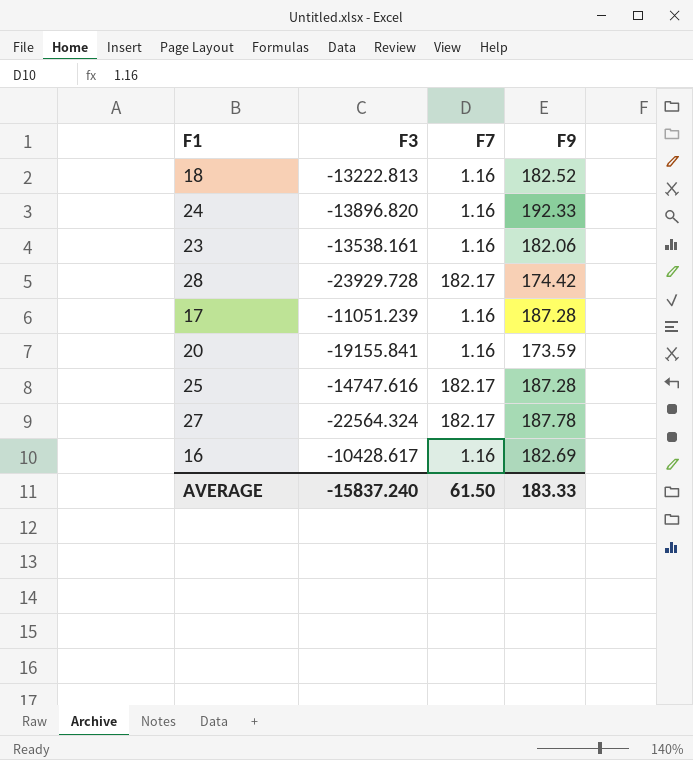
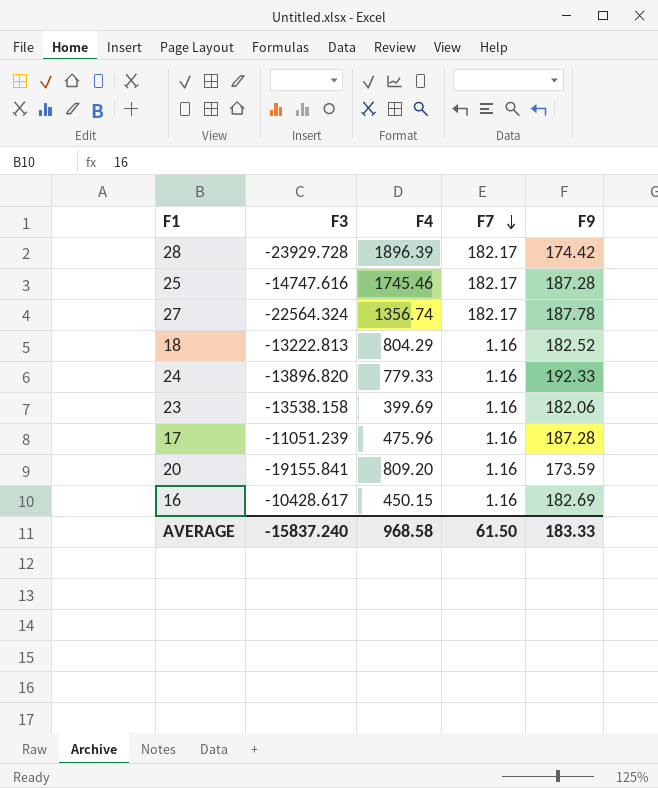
row order: none -> F7 descending
column F4 | position: none -> 3
23 | F3: -13538.161 -> -13538.158

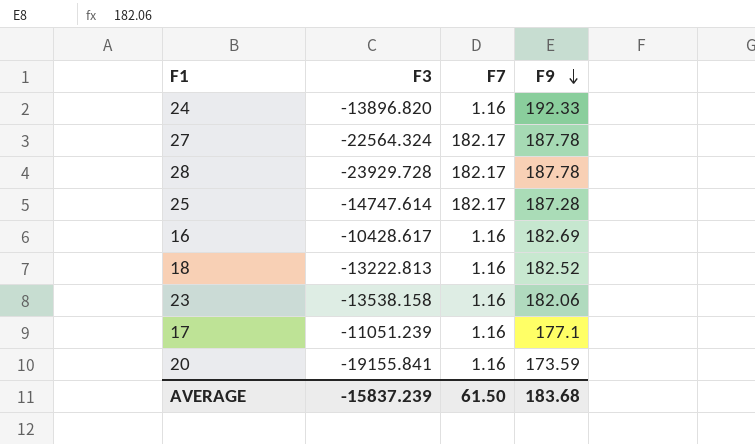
row order: F7 descending -> F9 descending
column F4 | position: 3 -> none
28 | F9: 174.42 -> 187.78
25 | F3: -14747.616 -> -14747.614
17 | F9: 187.28 -> 177.1
AVERAGE | F3: -15837.240 -> -15837.239
AVERAGE | F9: 183.33 -> 183.68

